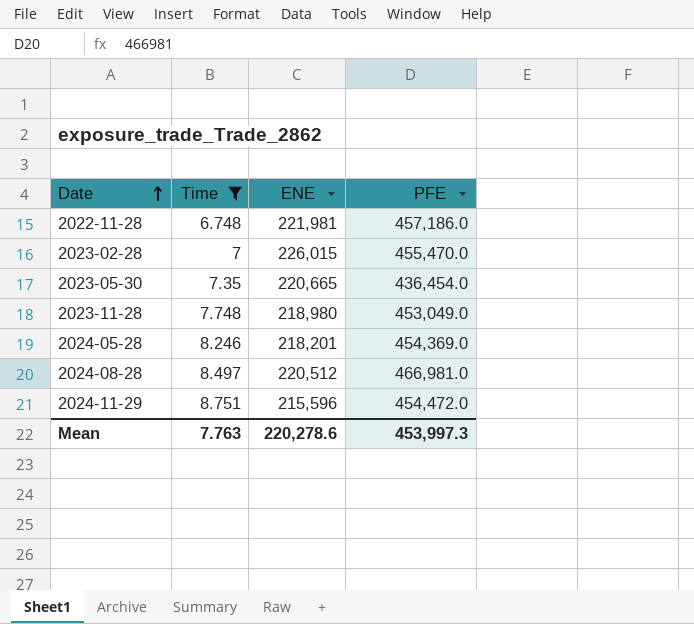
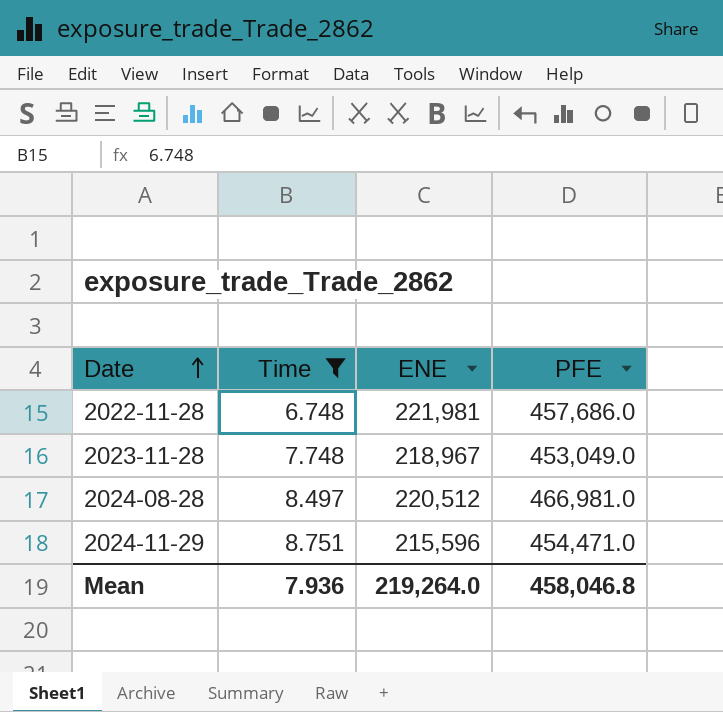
row 2023-02-28: 7 | 226,015 | 455,470.0 -> none
row 2023-05-30: 7.35 | 220,665 | 436,454.0 -> none
row 2024-05-28: 8.246 | 218,201 | 454,369.0 -> none
2022-11-28 | PFE: 457,186.0 -> 457,686.0
2023-11-28 | ENE: 218,980 -> 218,967
2024-11-29 | PFE: 454,472.0 -> 454,471.0
Mean | Time: 7.763 -> 7.936
Mean | ENE: 220,278.6 -> 219,264.0
Mean | PFE: 453,997.3 -> 458,046.8

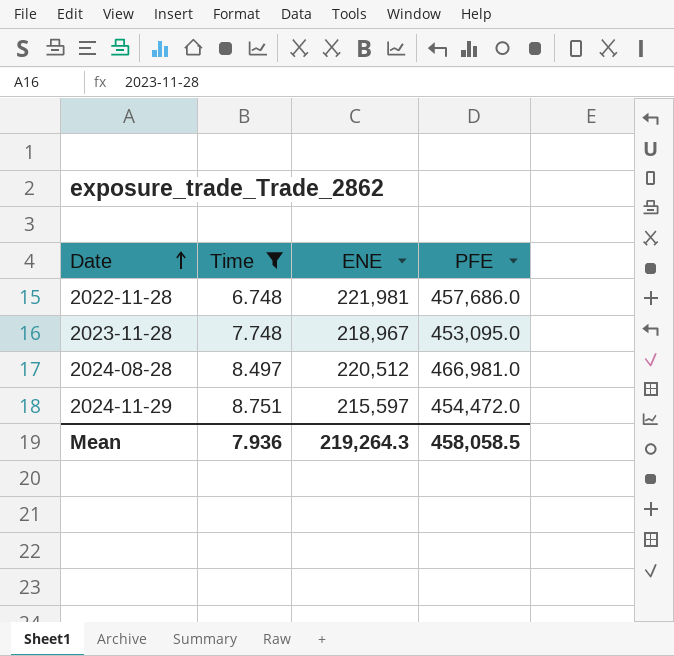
2023-11-28 | PFE: 453,049.0 -> 453,095.0
2024-11-29 | ENE: 215,596 -> 215,597
2024-11-29 | PFE: 454,471.0 -> 454,472.0
Mean | ENE: 219,264.0 -> 219,264.3
Mean | PFE: 458,046.8 -> 458,058.5

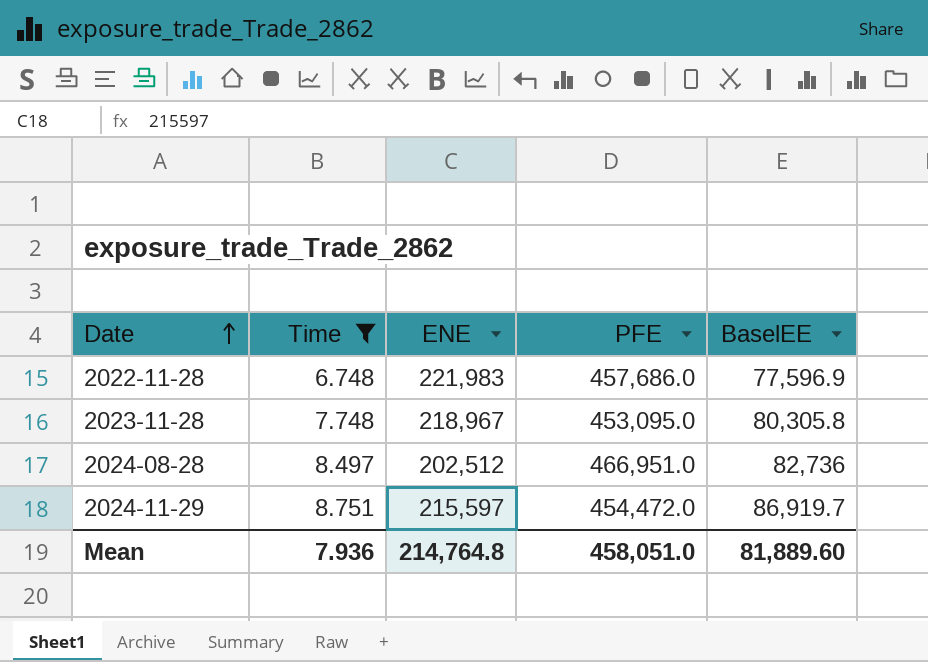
column BaselEE | position: none -> 5
2022-11-28 | ENE: 221,981 -> 221,983
2024-08-28 | ENE: 220,512 -> 202,512
2024-08-28 | PFE: 466,981.0 -> 466,951.0
Mean | ENE: 219,264.3 -> 214,764.8
Mean | PFE: 458,058.5 -> 458,051.0

